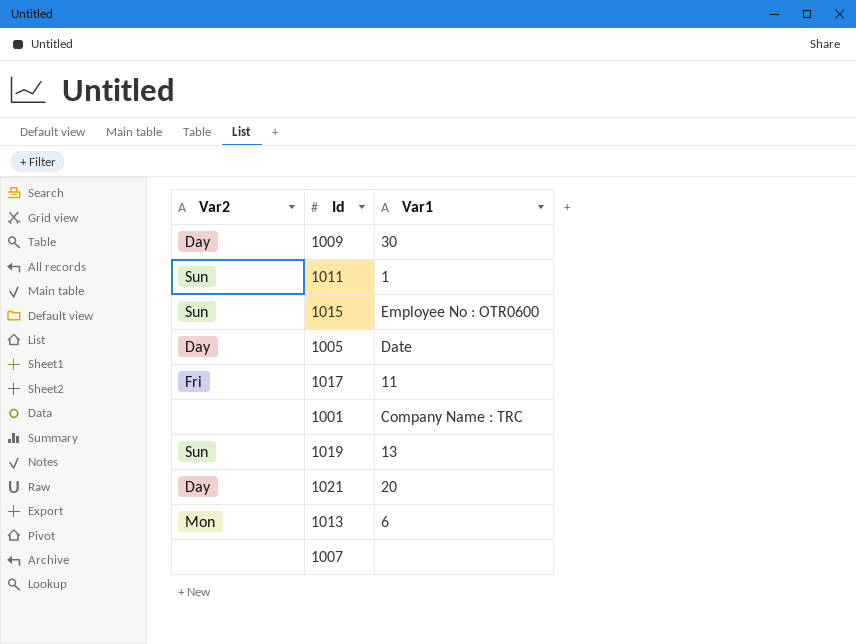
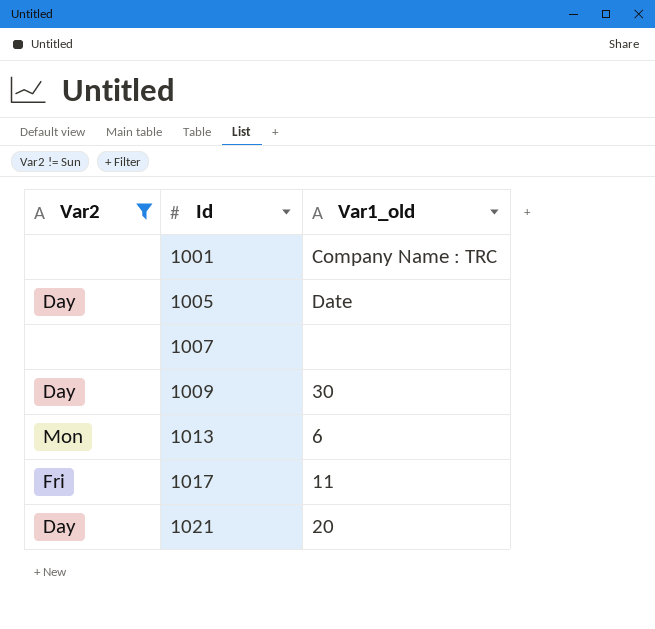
filter: none -> Var2 != Sun
row order: none -> Id ascending
column name: Var1 -> Var1_old

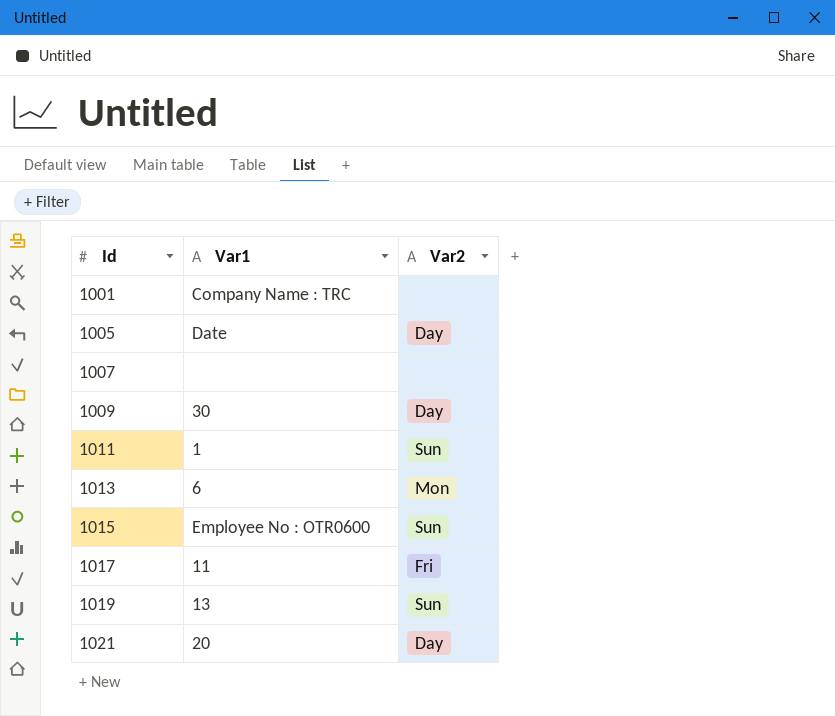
filter: Var2 != Sun -> none
column name: Var1_old -> Var1
column Var2 | position: 1 -> 3

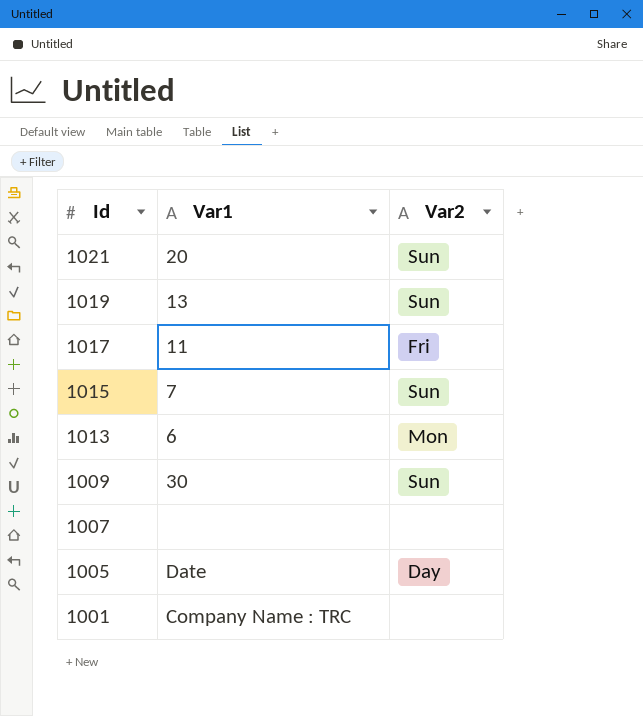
row order: Id ascending -> Id descending
row 1011: 1 | Sun -> none
1021 | Var2: Day -> Sun
1015 | Var1: Employee No : OTR0600 -> 7
1009 | Var2: Day -> Sun

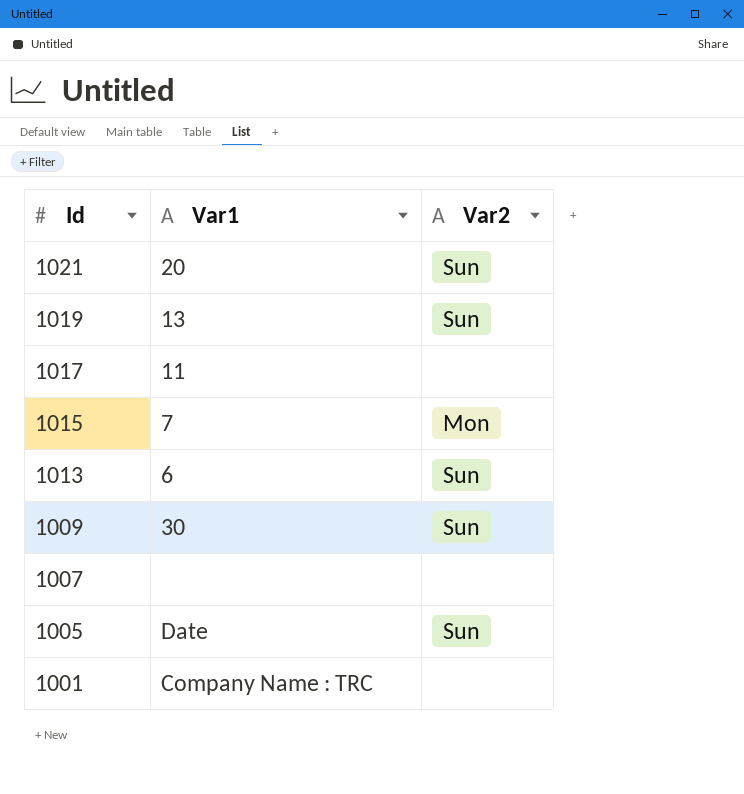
1017 | Var2: Fri -> none
1015 | Var2: Sun -> Mon
1013 | Var2: Mon -> Sun
1005 | Var2: Day -> Sun

